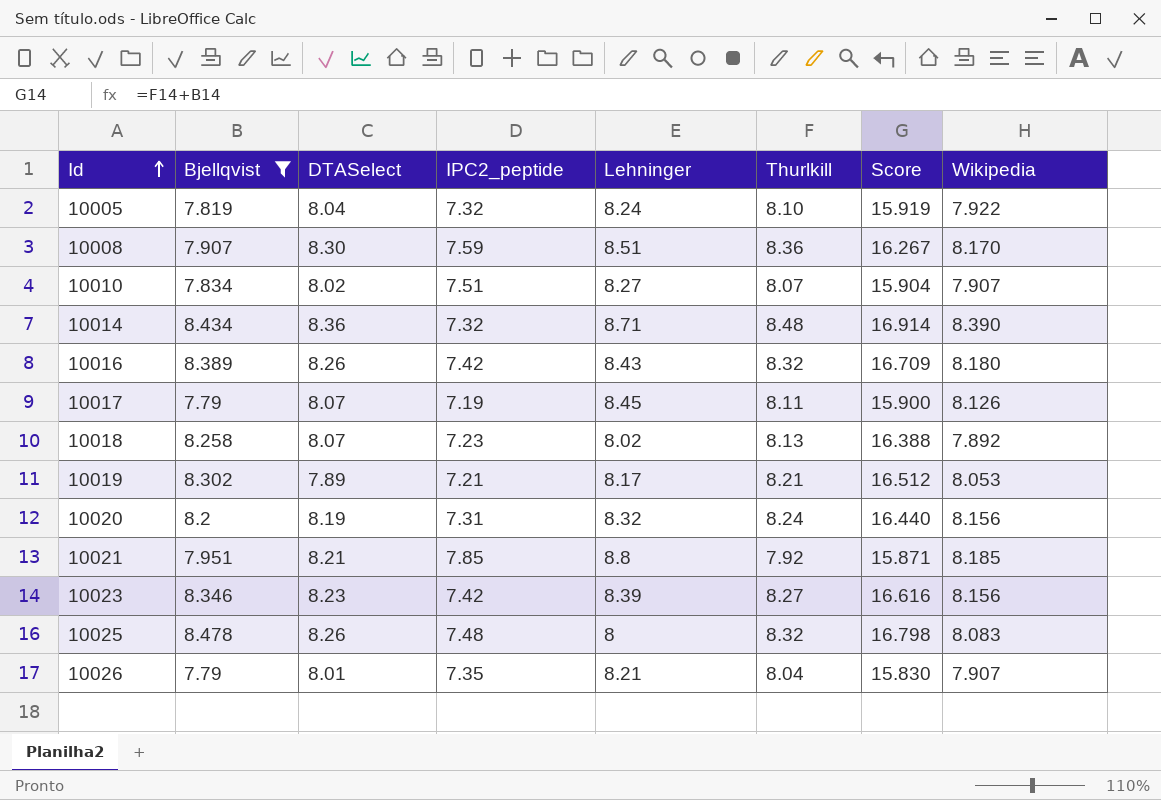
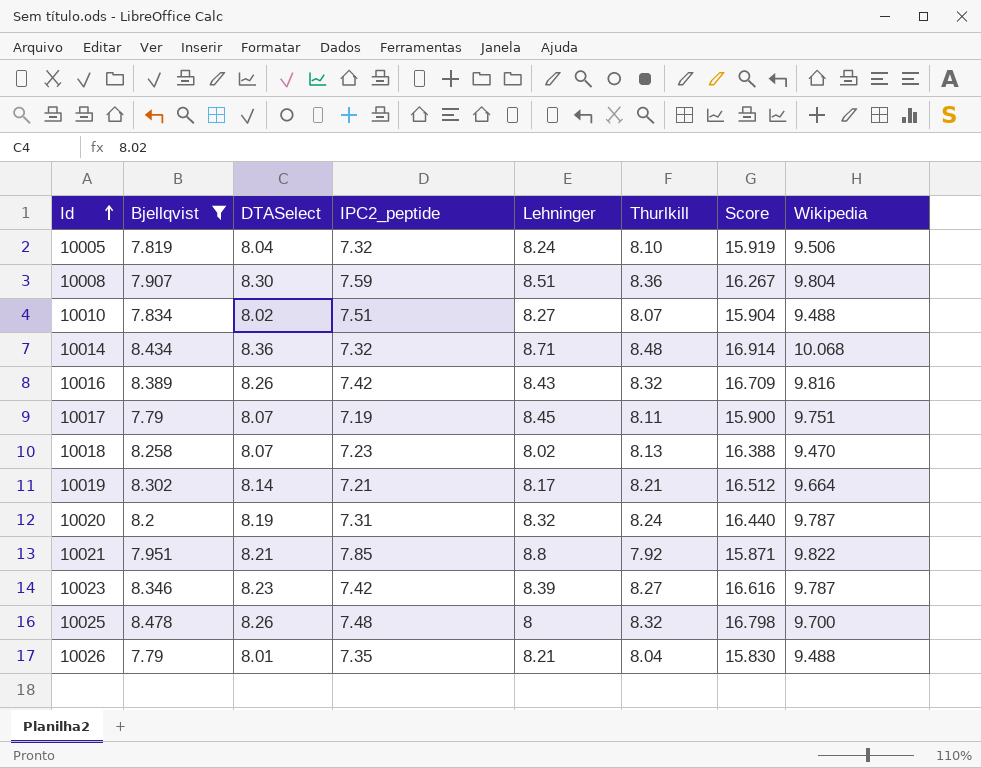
10005 | Wikipedia: 7.922 -> 9.506
10008 | Wikipedia: 8.170 -> 9.804
10010 | Wikipedia: 7.907 -> 9.488
10014 | Wikipedia: 8.390 -> 10.068
10016 | Wikipedia: 8.180 -> 9.816
10017 | Wikipedia: 8.126 -> 9.751
10018 | Wikipedia: 7.892 -> 9.470
10019 | DTASelect: 7.89 -> 8.14
10019 | Wikipedia: 8.053 -> 9.664
10020 | Wikipedia: 8.156 -> 9.787
10021 | Wikipedia: 8.185 -> 9.822
10023 | Wikipedia: 8.156 -> 9.787
10025 | Wikipedia: 8.083 -> 9.700
10026 | Wikipedia: 7.907 -> 9.488

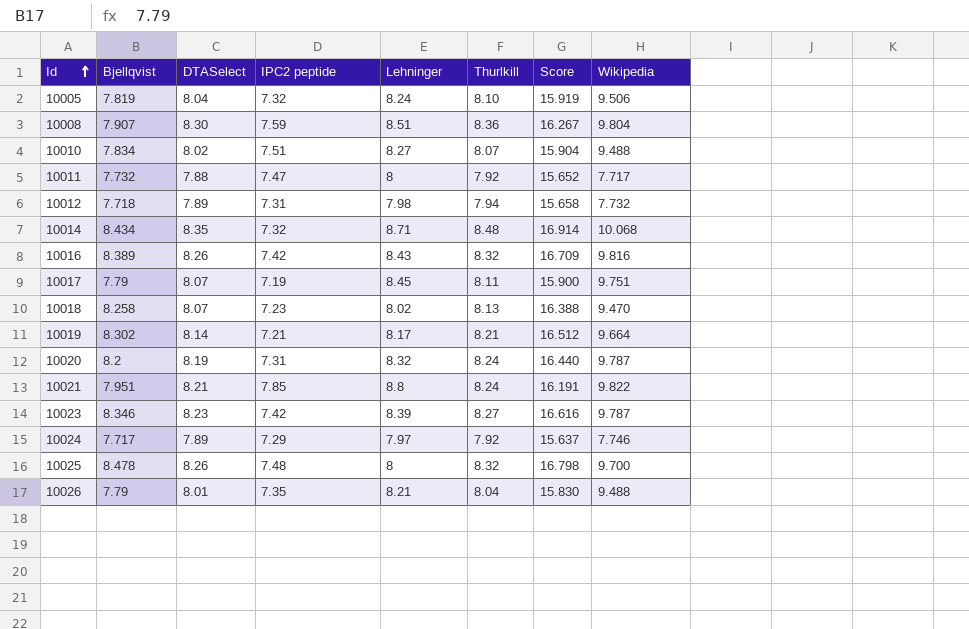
filter: Bjellqvist >= 7.79 -> none
column name: IPC2_peptide -> IPC2 peptide
10014 | DTASelect: 8.36 -> 8.35
10021 | Thurlkill: 7.92 -> 8.24
10021 | Score: 15.871 -> 16.191

